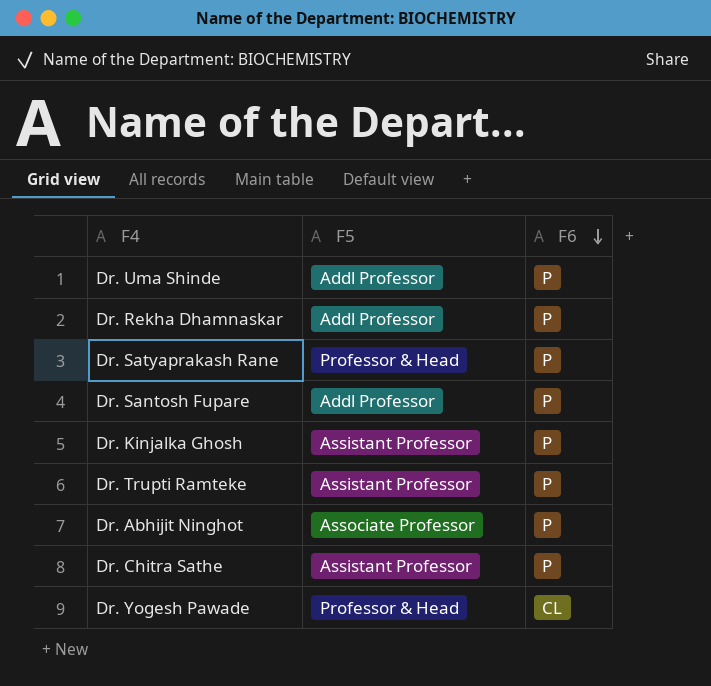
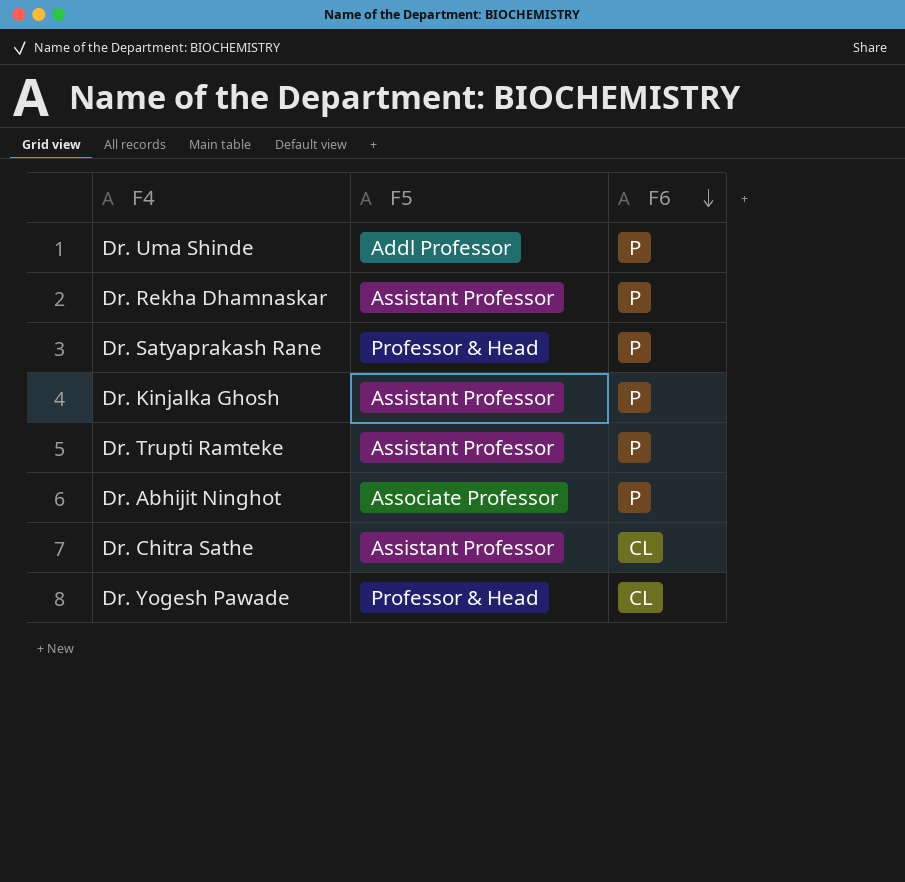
row Dr. Santosh Fupare: Addl Professor | P -> none
Dr. Rekha Dhamnaskar | F5: Addl Professor -> Assistant Professor
Dr. Chitra Sathe | F6: P -> CL

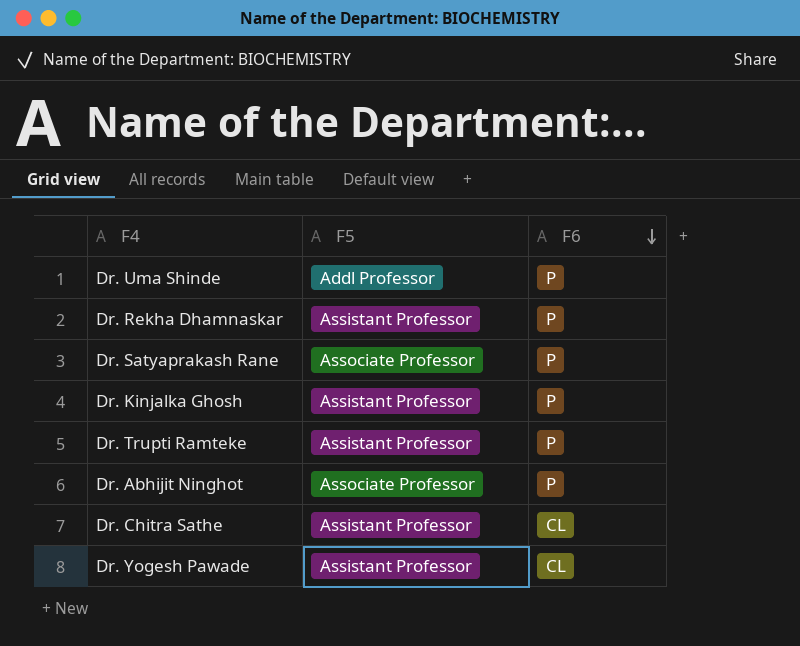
Dr. Satyaprakash Rane | F5: Professor & Head -> Associate Professor
Dr. Yogesh Pawade | F5: Professor & Head -> Assistant Professor

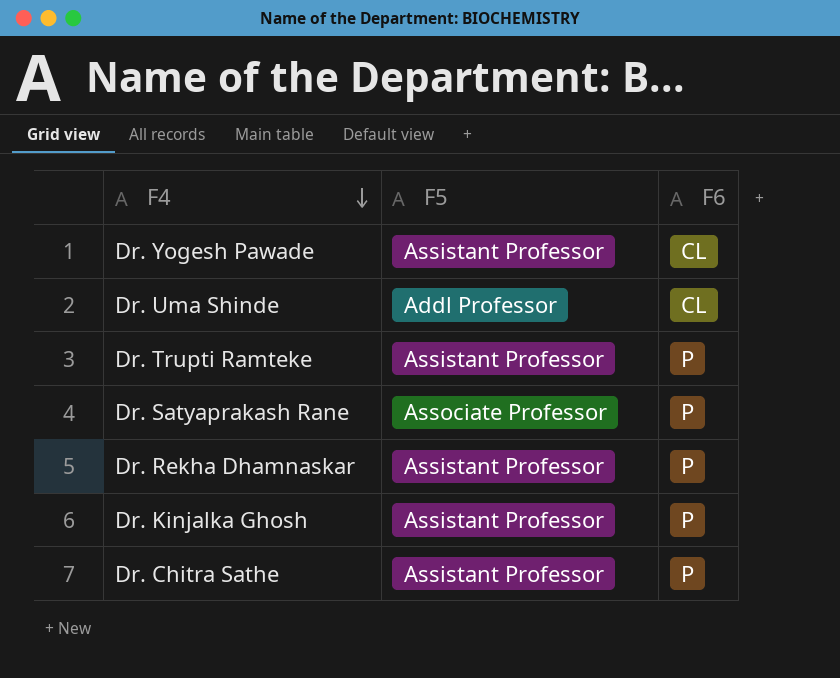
row order: F6 descending -> F4 descending
row Dr. Abhijit Ninghot: Associate Professor | P -> none
Dr. Uma Shinde | F6: P -> CL
Dr. Chitra Sathe | F6: CL -> P

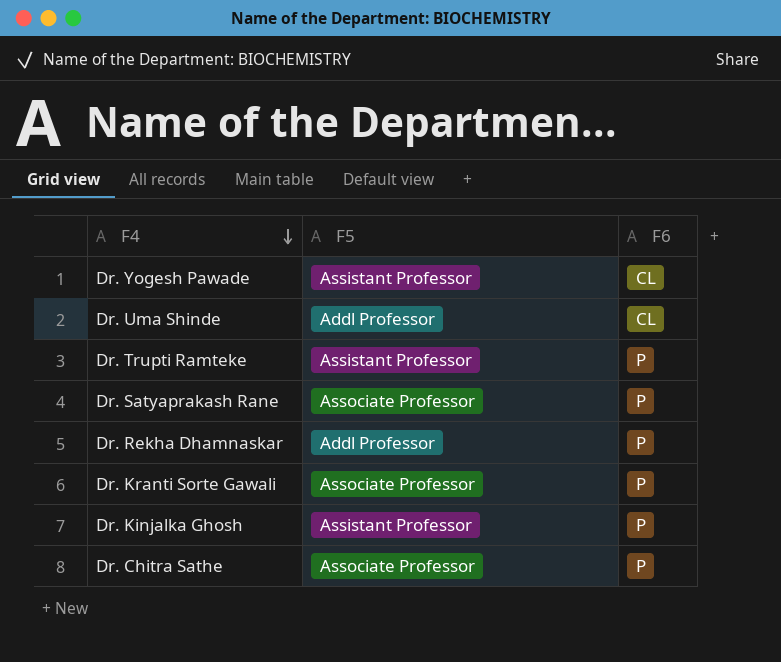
Dr. Rekha Dhamnaskar | F5: Assistant Professor -> Addl Professor
row Dr. Kranti Sorte Gawali: none -> Associate Professor | P
Dr. Chitra Sathe | F5: Assistant Professor -> Associate Professor

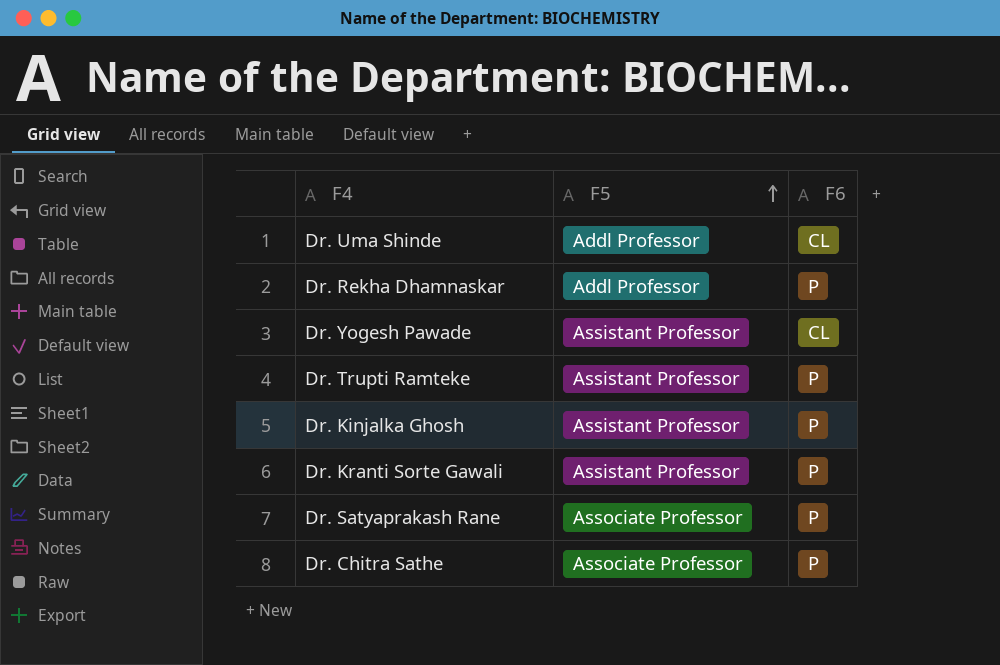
row order: F4 descending -> F5 ascending
Dr. Kranti Sorte Gawali | F5: Associate Professor -> Assistant Professor

